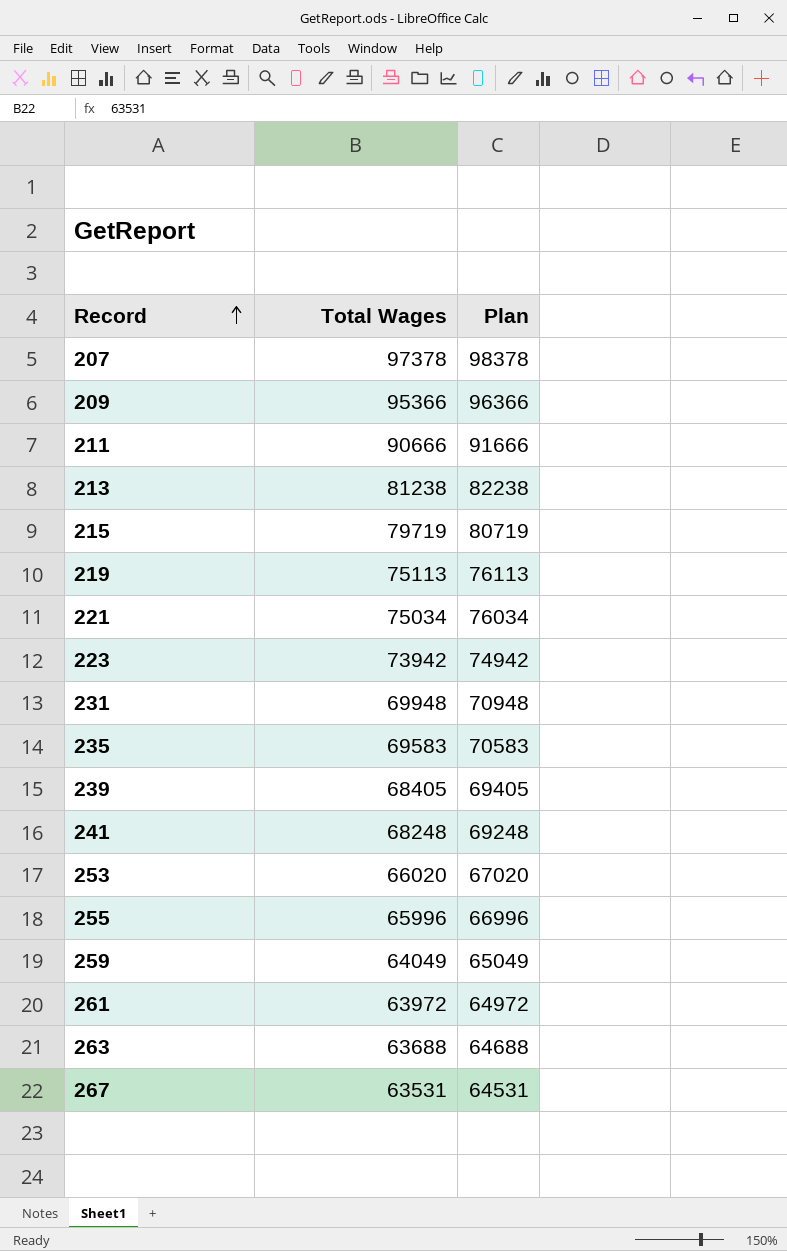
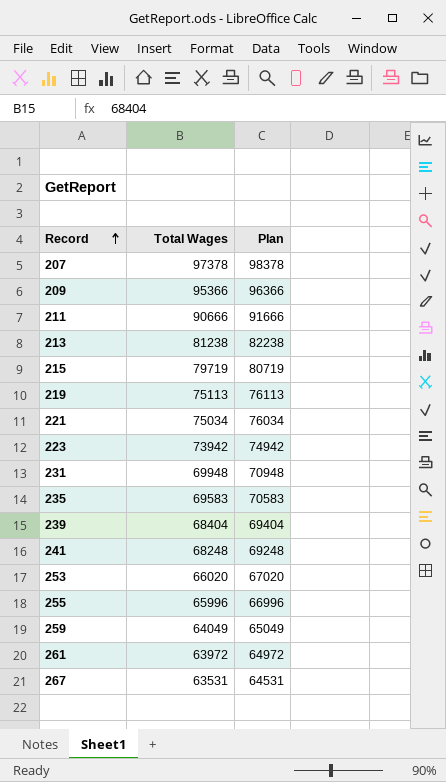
row 263: 63688 | 64688 -> none
239 | Total Wages: 68405 -> 68404
239 | Plan: 69405 -> 69404

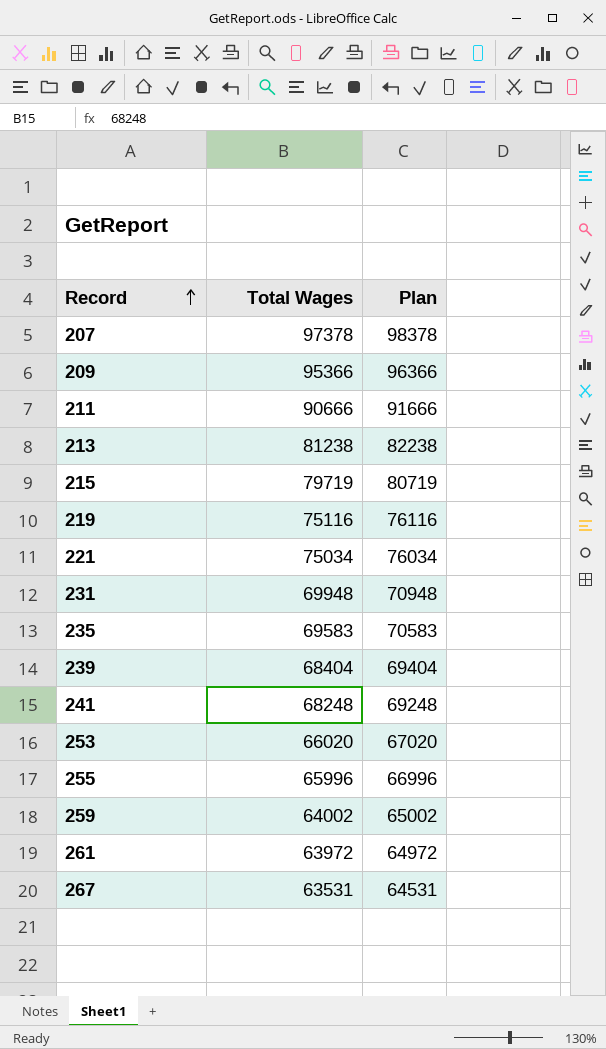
row 223: 73942 | 74942 -> none
219 | Total Wages: 75113 -> 75116
219 | Plan: 76113 -> 76116
259 | Total Wages: 64049 -> 64002
259 | Plan: 65049 -> 65002

